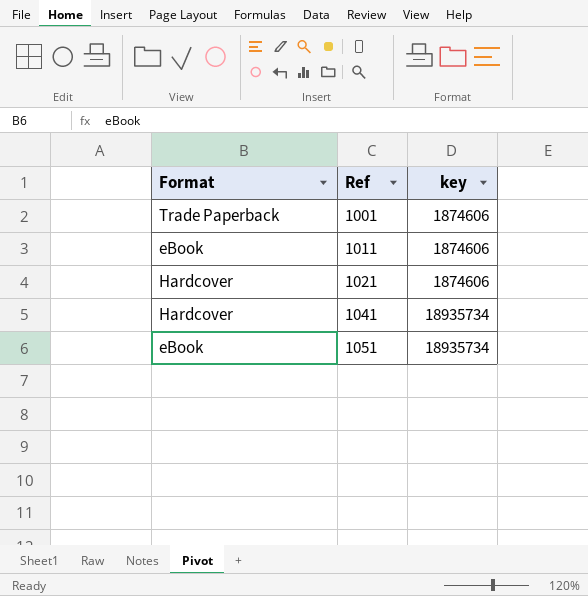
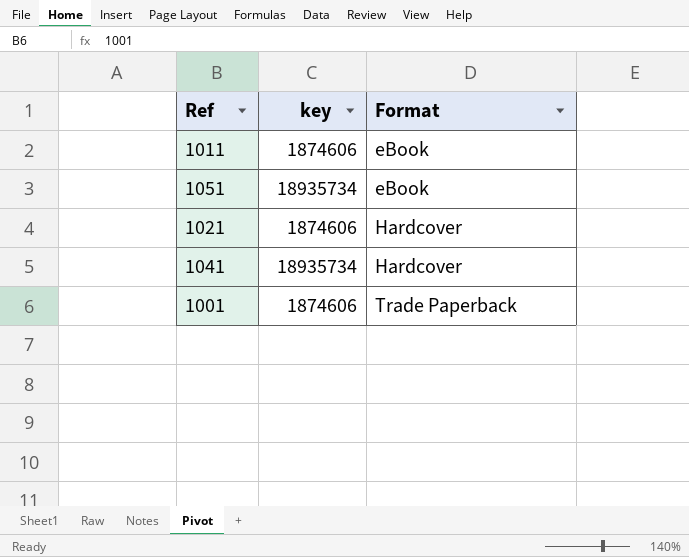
row order: Ref ascending -> Format ascending
column Format | position: 1 -> 3

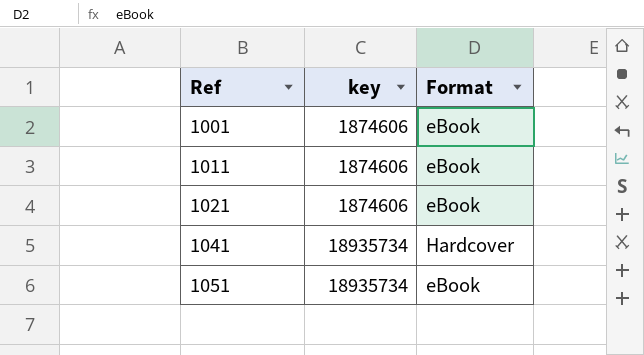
row order: Format ascending -> Ref ascending
1001 | Format: Trade Paperback -> eBook
1021 | Format: Hardcover -> eBook

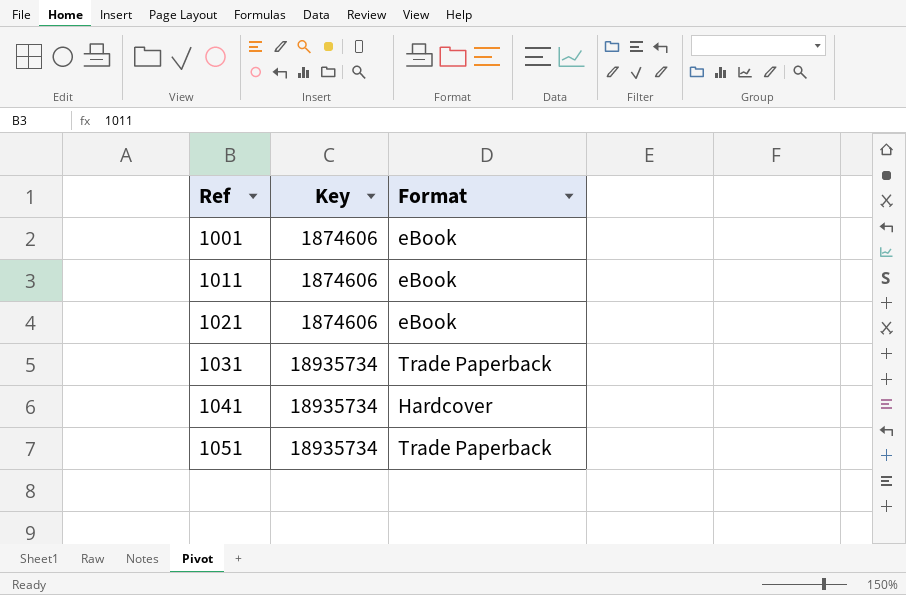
column name: key -> Key
row 1031: none -> 18935734 | Trade Paperback
1051 | Format: eBook -> Trade Paperback

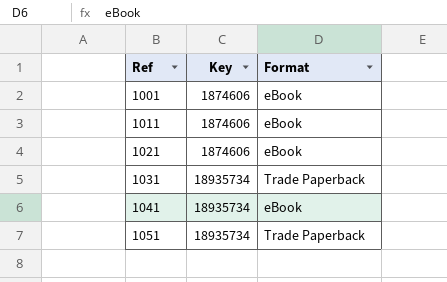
1041 | Format: Hardcover -> eBook

